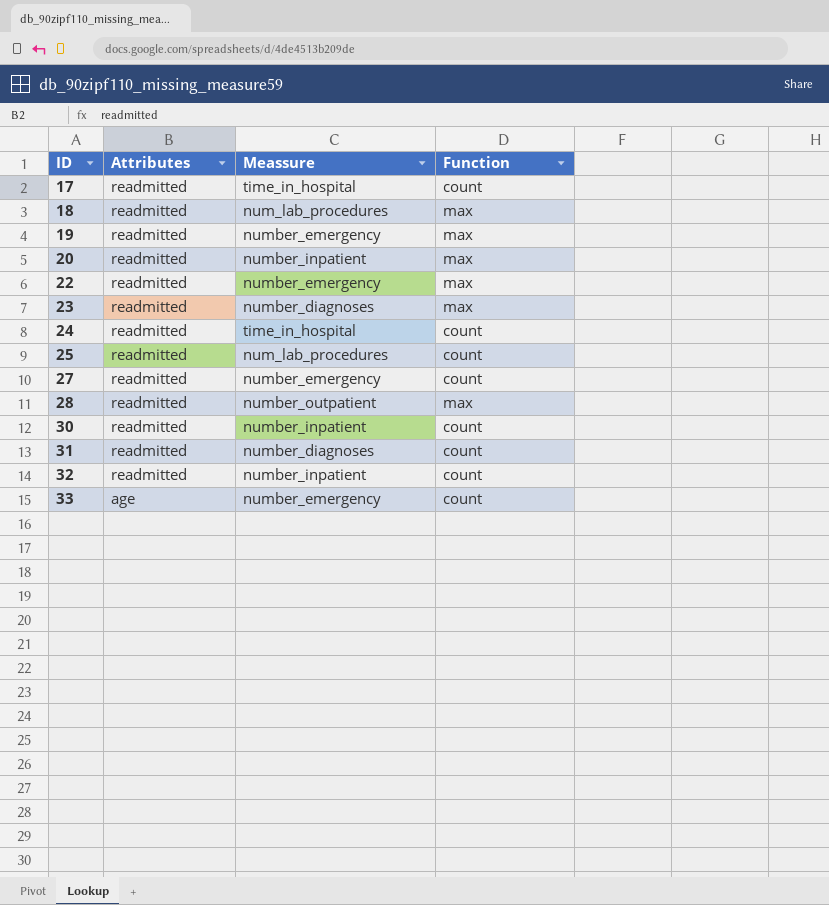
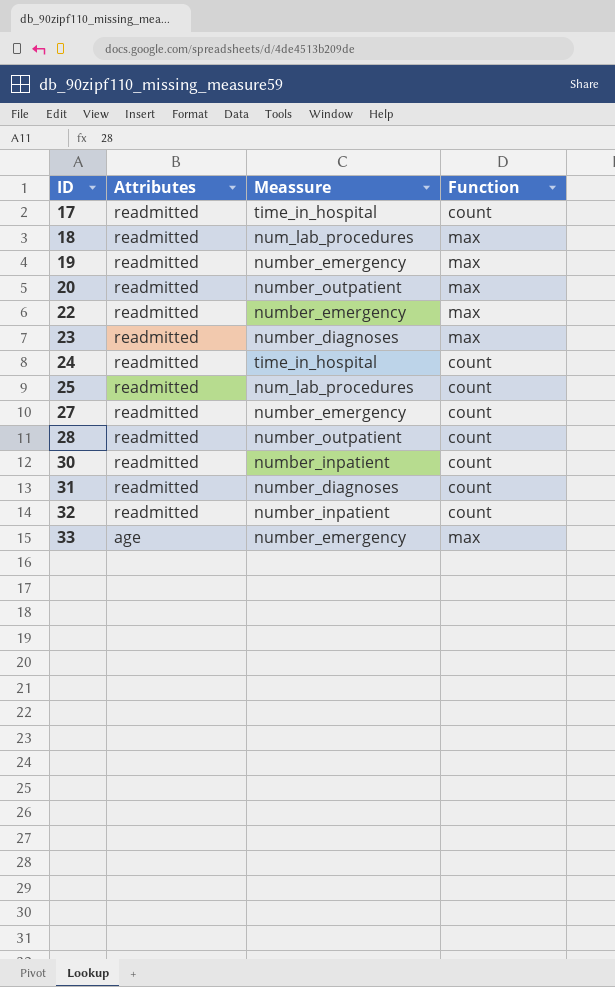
20 | Meassure: number_inpatient -> number_outpatient
28 | Function: max -> count
33 | Function: count -> max

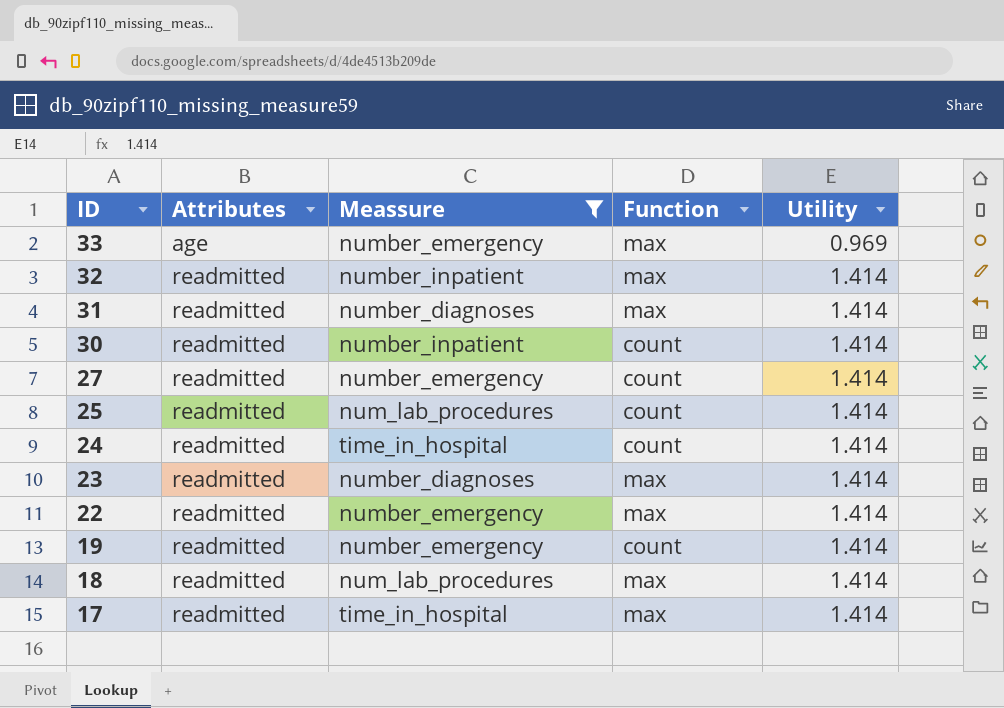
filter: none -> Meassure != number_outpatient
row order: ID ascending -> ID descending
column Utility | position: none -> 5
32 | Function: count -> max
31 | Function: count -> max
19 | Function: max -> count
17 | Function: count -> max

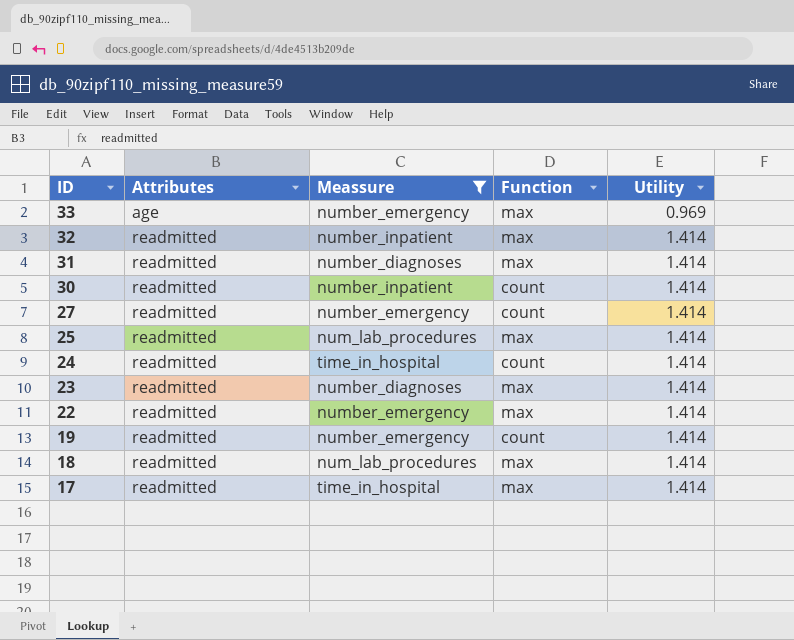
25 | Function: count -> max

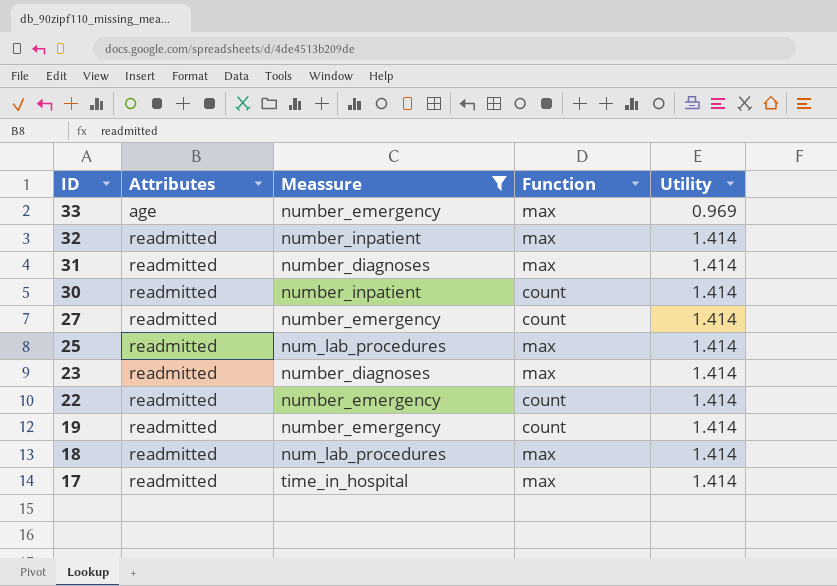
row 24: readmitted | time_in_hospital | count | 1.414 -> none
22 | Function: max -> count

